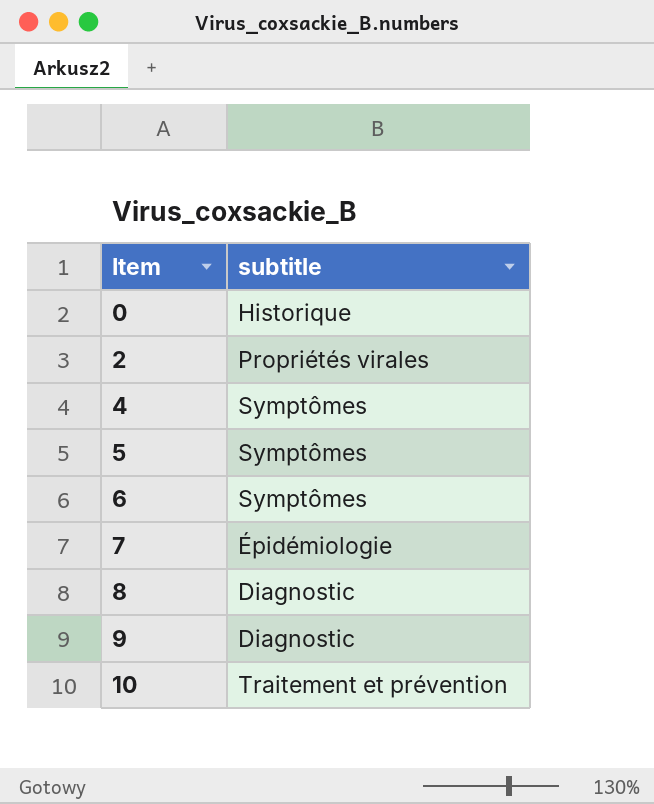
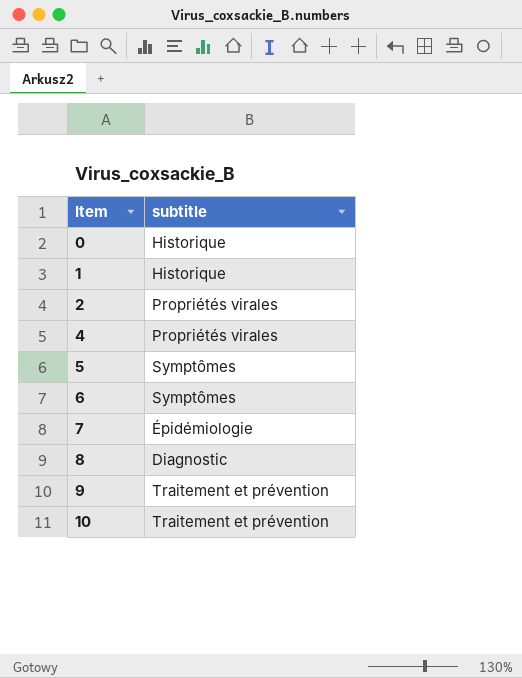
row 1: none -> Historique
4 | subtitle: Symptômes -> Propriétés virales
9 | subtitle: Diagnostic -> Traitement et prévention

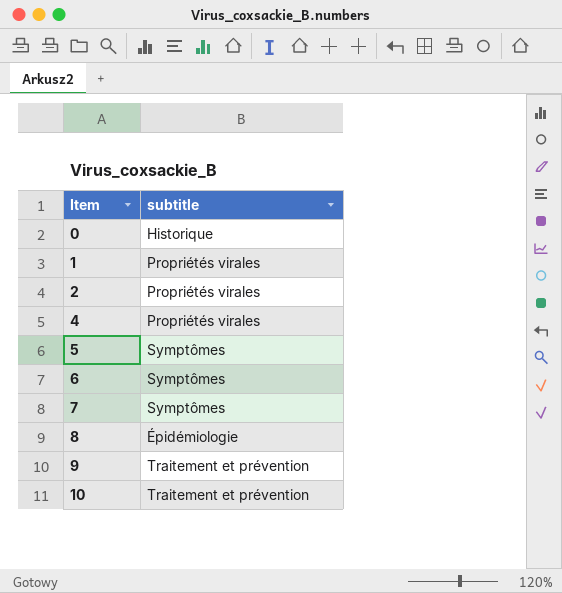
1 | subtitle: Historique -> Propriétés virales
7 | subtitle: Épidémiologie -> Symptômes
8 | subtitle: Diagnostic -> Épidémiologie

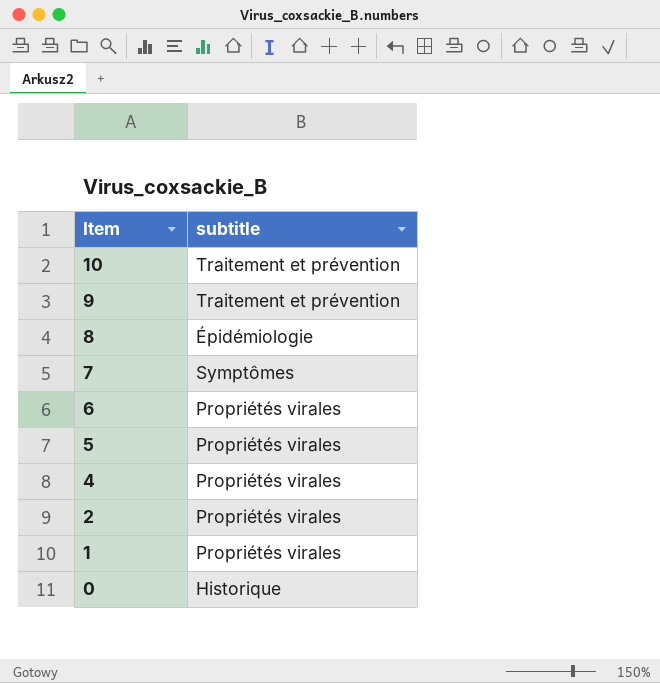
row order: Item ascending -> Item descending
6 | subtitle: Symptômes -> Propriétés virales
5 | subtitle: Symptômes -> Propriétés virales

